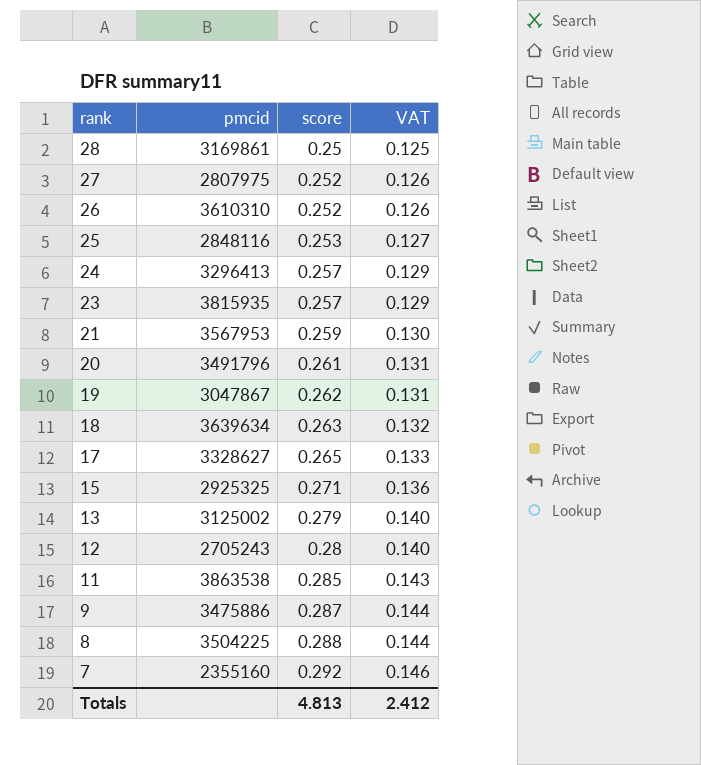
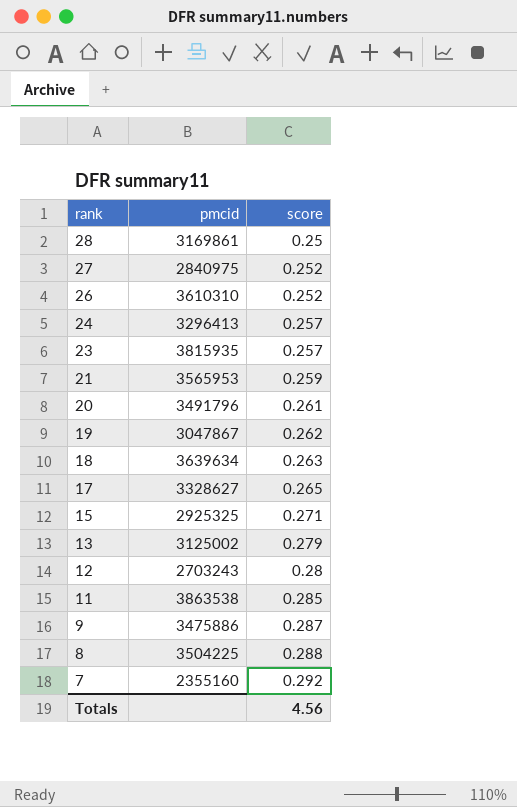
column VAT | formula: [score] * 0.5 -> none
row 25: 2848116 | 0.253 | 0.127 -> none
27 | pmcid: 2807975 -> 2840975
21 | pmcid: 3567953 -> 3565953
12 | pmcid: 2705243 -> 2703243
Totals | score: 4.813 -> 4.56

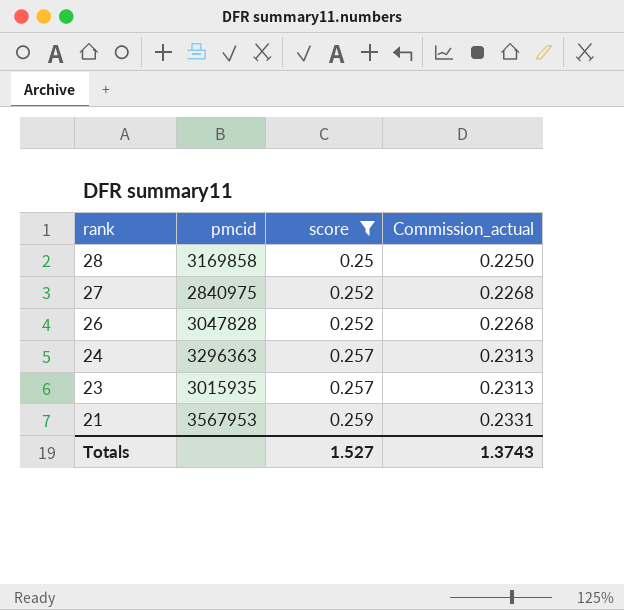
filter: none -> score <= 0.259
column Commission_actual | formula: none -> [score] * 0.9
28 | pmcid: 3169861 -> 3169858
26 | pmcid: 3610310 -> 3047828
24 | pmcid: 3296413 -> 3296363
23 | pmcid: 3815935 -> 3015935
21 | pmcid: 3565953 -> 3567953
Totals | score: 4.56 -> 1.527

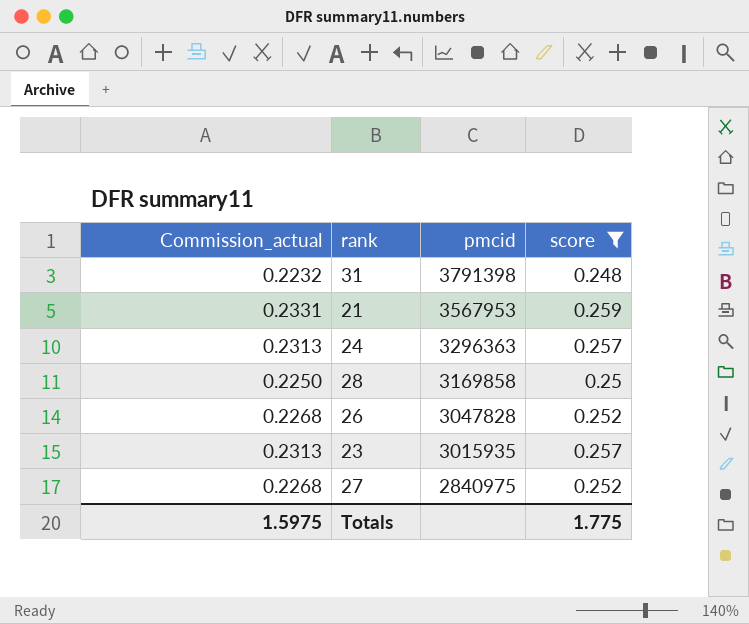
row order: rank descending -> pmcid descending
column Commission_actual | position: 4 -> 1
row 31: none -> 0.2232 | 3791398 | 0.248
Totals | Commission_actual: 1.3743 -> 1.5975
Totals | score: 1.527 -> 1.775

